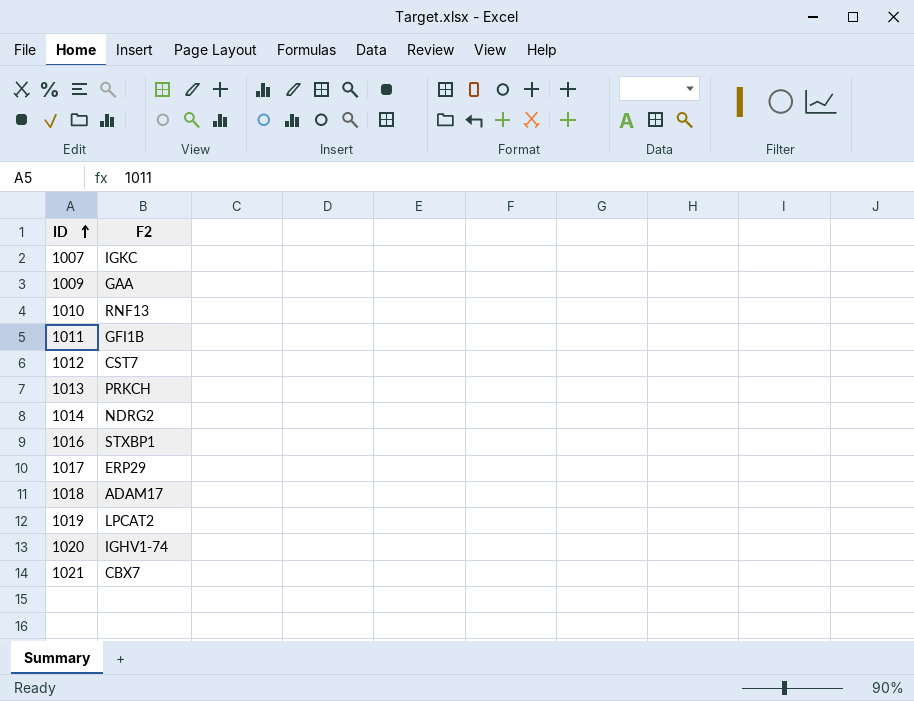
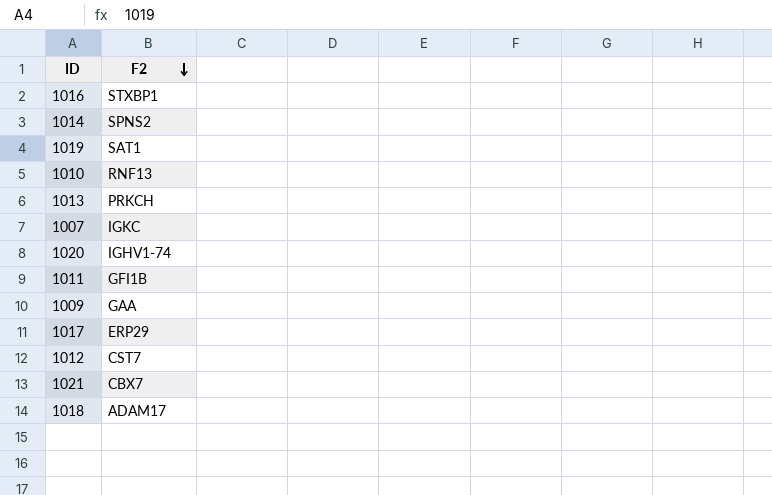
row order: ID ascending -> F2 descending
1014 | F2: NDRG2 -> SPNS2
1019 | F2: LPCAT2 -> SAT1

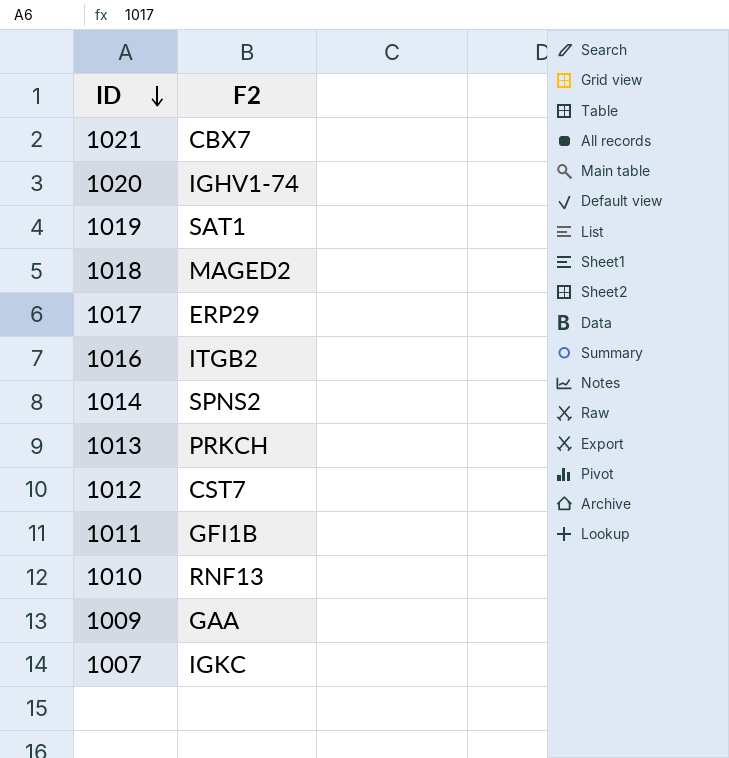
row order: F2 descending -> ID descending
1018 | F2: ADAM17 -> MAGED2
1016 | F2: STXBP1 -> ITGB2

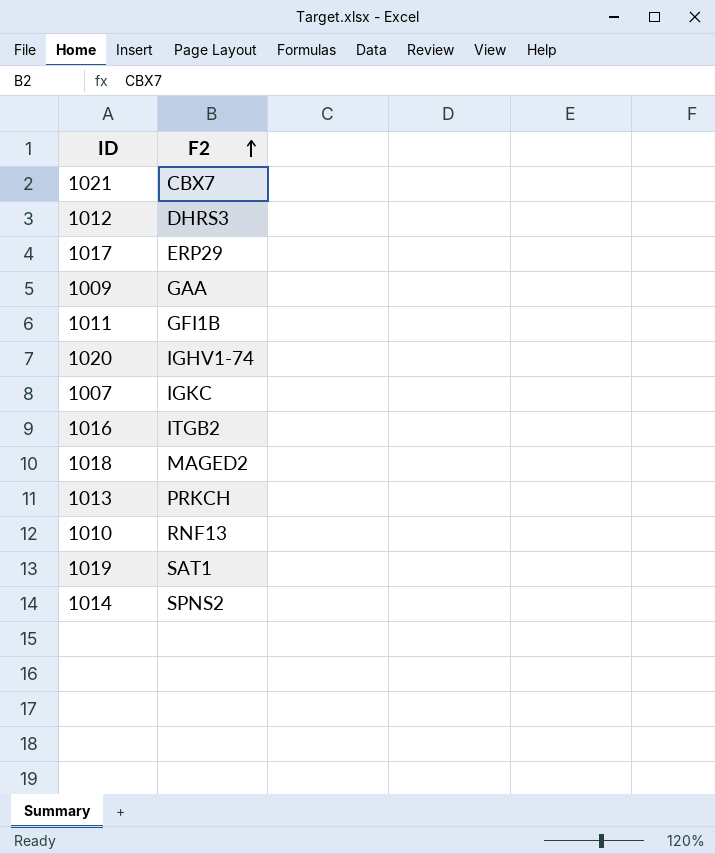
row order: ID descending -> F2 ascending
1012 | F2: CST7 -> DHRS3

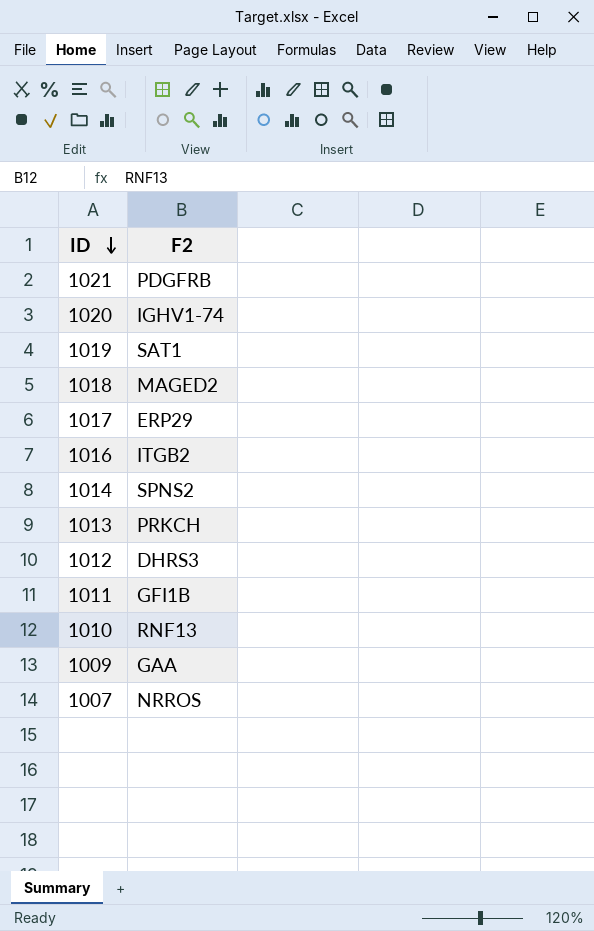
row order: F2 ascending -> ID descending
1021 | F2: CBX7 -> PDGFRB
1007 | F2: IGKC -> NRROS

